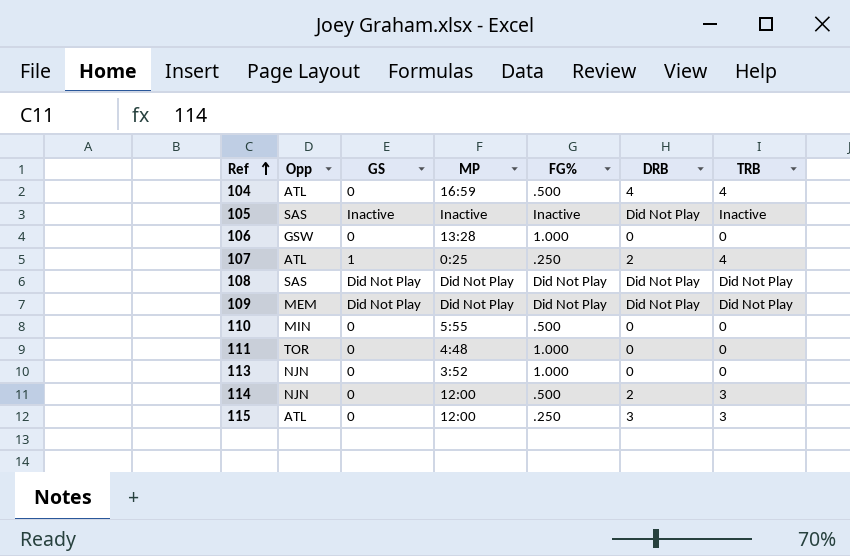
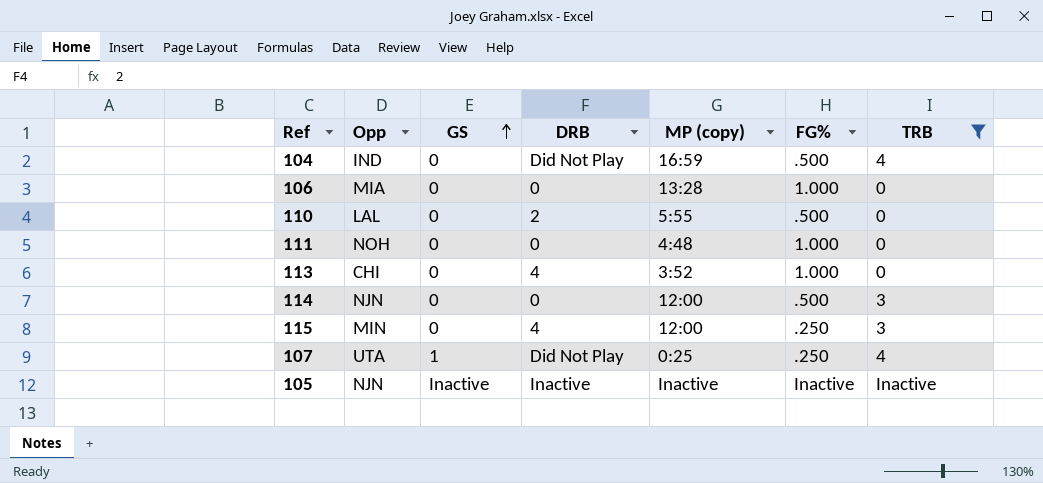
filter: none -> TRB != Did Not Play
row order: Ref ascending -> GS ascending
column DRB | position: 6 -> 4
column name: MP -> MP (copy)
104 | Opp: ATL -> IND
104 | DRB: 4 -> Did Not Play
106 | Opp: GSW -> MIA
110 | Opp: MIN -> LAL
110 | DRB: 0 -> 2
111 | Opp: TOR -> NOH
113 | Opp: NJN -> CHI
113 | DRB: 0 -> 4
114 | DRB: 2 -> 0
115 | Opp: ATL -> MIN
115 | DRB: 3 -> 4
107 | Opp: ATL -> UTA
107 | DRB: 2 -> Did Not Play
105 | Opp: SAS -> NJN
105 | DRB: Did Not Play -> Inactive

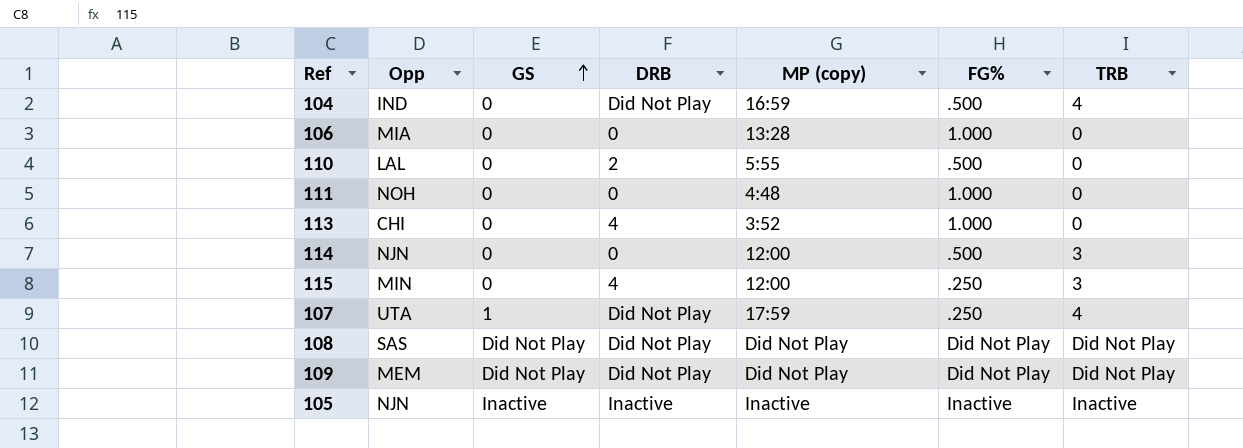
filter: TRB != Did Not Play -> none
107 | MP (copy): 0:25 -> 17:59

